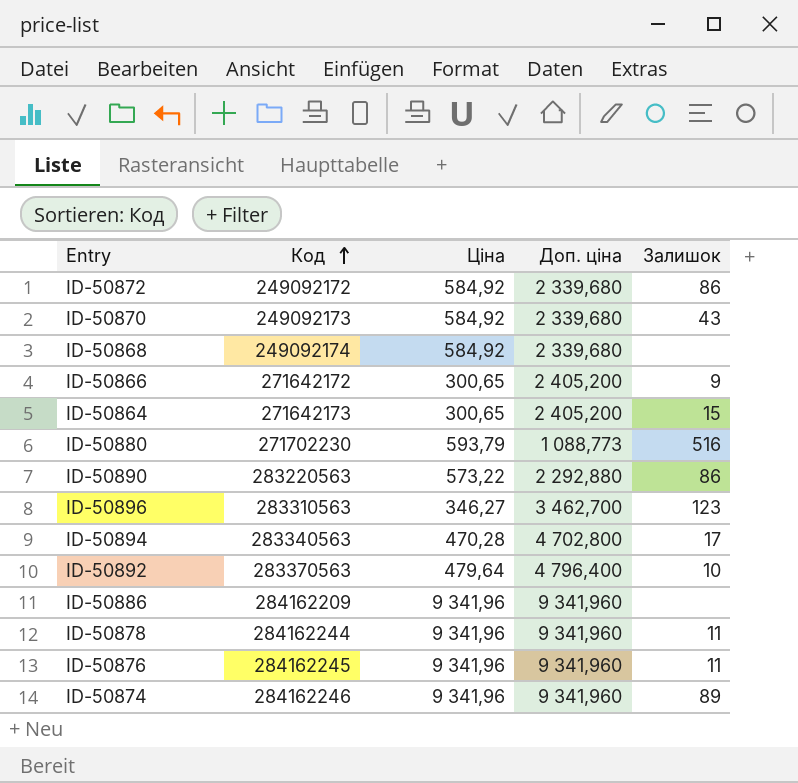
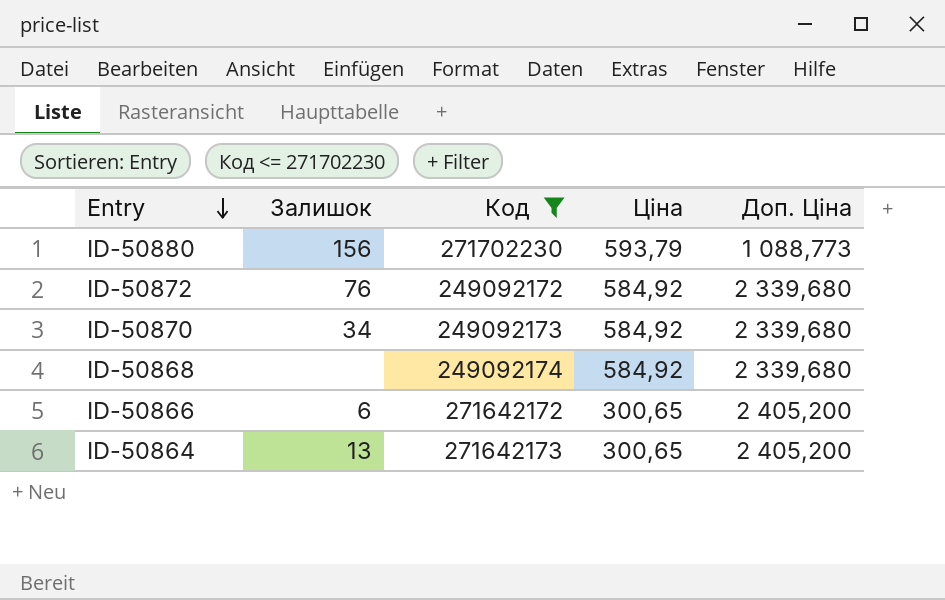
filter: none -> Код <= 271702230
row order: Код ascending -> Entry descending
column Залишок | position: 5 -> 2
column name: Доп. ціна -> Доп. Ціна
ID-50880 | Залишок: 516 -> 156
ID-50872 | Залишок: 86 -> 76
ID-50870 | Залишок: 43 -> 34
ID-50866 | Залишок: 9 -> 6
ID-50864 | Залишок: 15 -> 13

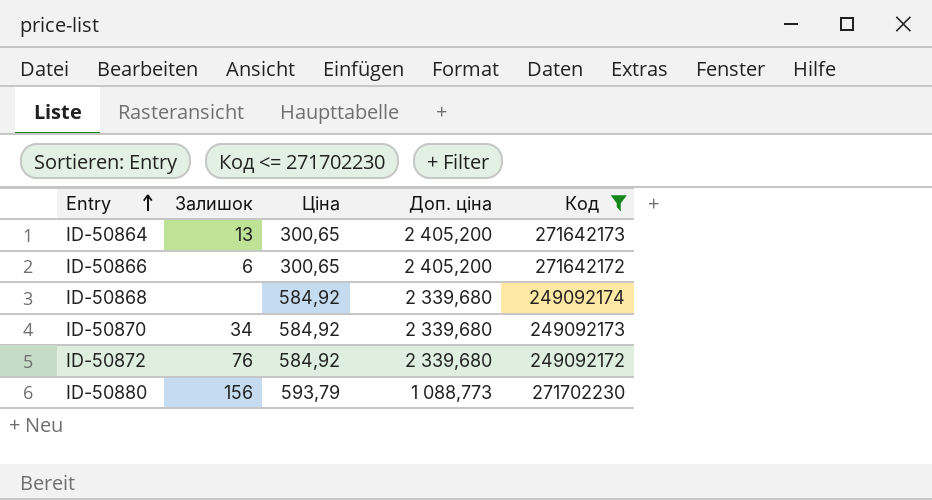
row order: Entry descending -> Entry ascending
column name: Доп. Ціна -> Доп. ціна
column Код | position: 3 -> 5

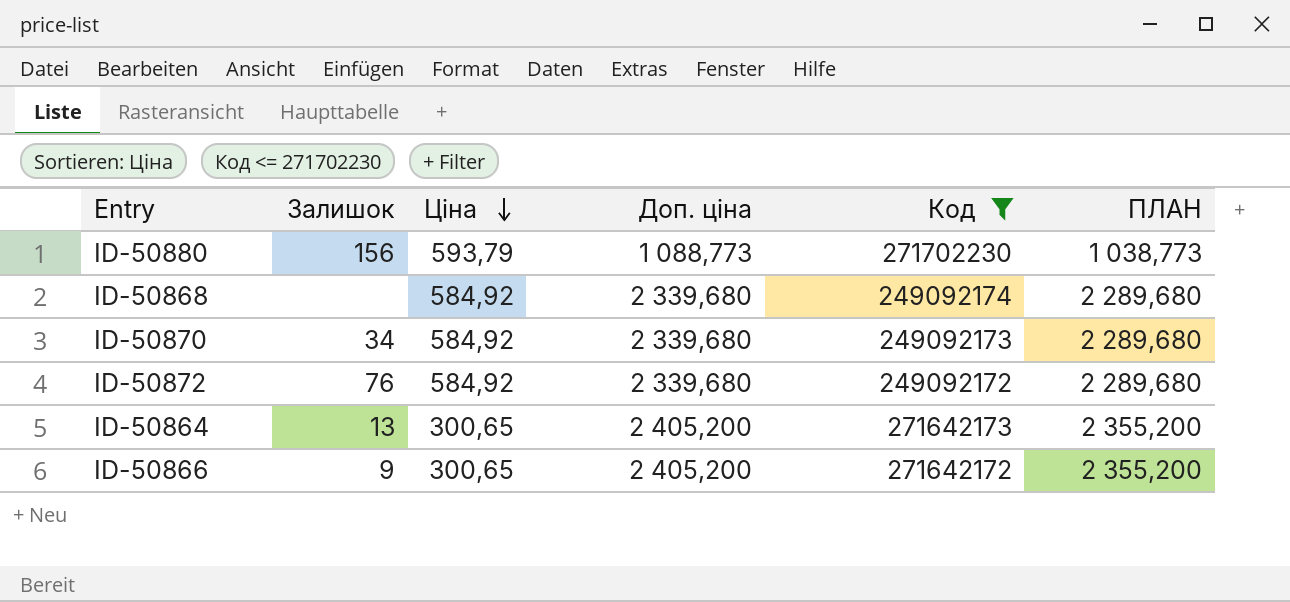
row order: Entry ascending -> Ціна descending
column ПЛАН | formula: none -> [Доп. ціна] - 50
ID-50866 | Залишок: 6 -> 9

